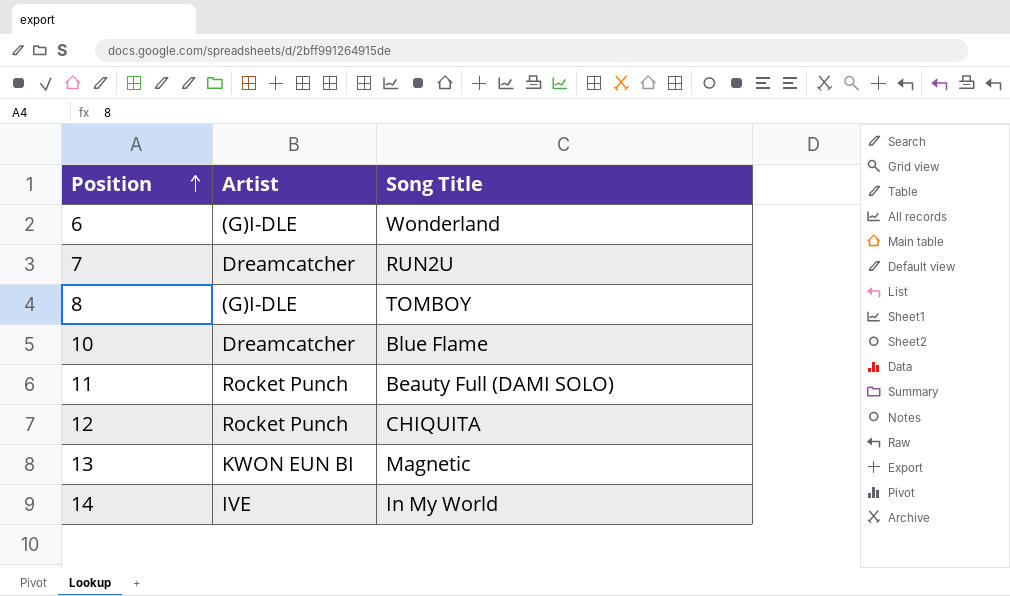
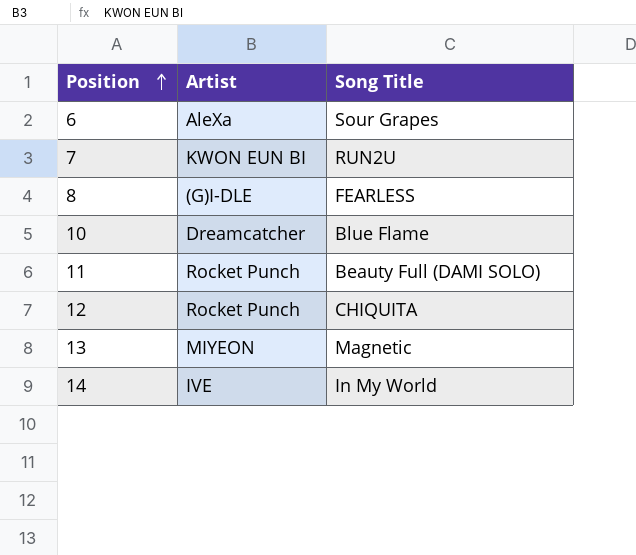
6 | Artist: (G)I-DLE -> AleXa
6 | Song Title: Wonderland -> Sour Grapes
7 | Artist: Dreamcatcher -> KWON EUN BI
8 | Song Title: TOMBOY -> FEARLESS
13 | Artist: KWON EUN BI -> MIYEON

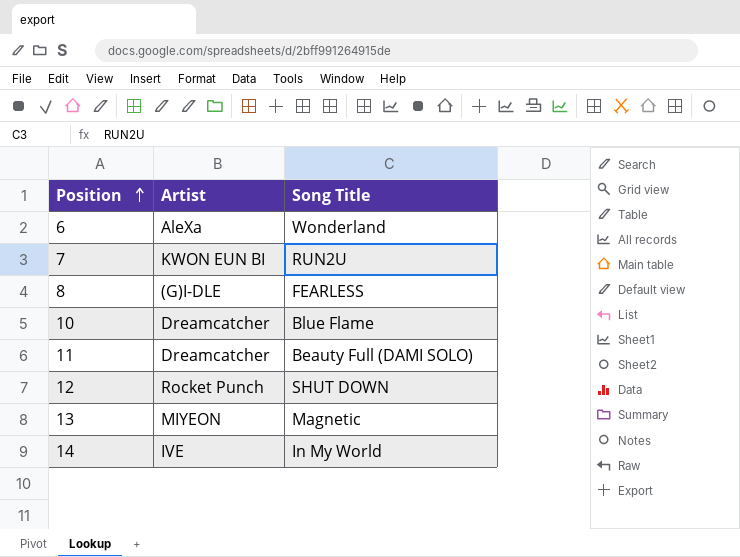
6 | Song Title: Sour Grapes -> Wonderland
11 | Artist: Rocket Punch -> Dreamcatcher
12 | Song Title: CHIQUITA -> SHUT DOWN

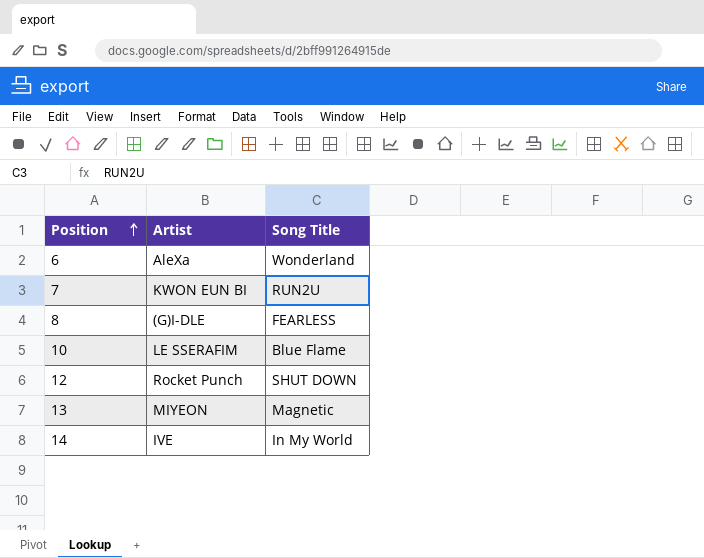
row 11: Dreamcatcher | Beauty Full (DAMI SOLO) -> none
10 | Artist: Dreamcatcher -> LE SSERAFIM

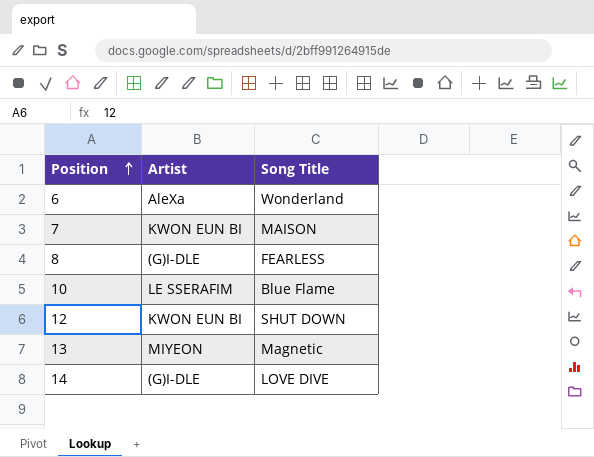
7 | Song Title: RUN2U -> MAISON
12 | Artist: Rocket Punch -> KWON EUN BI
14 | Artist: IVE -> (G)I-DLE
14 | Song Title: In My World -> LOVE DIVE

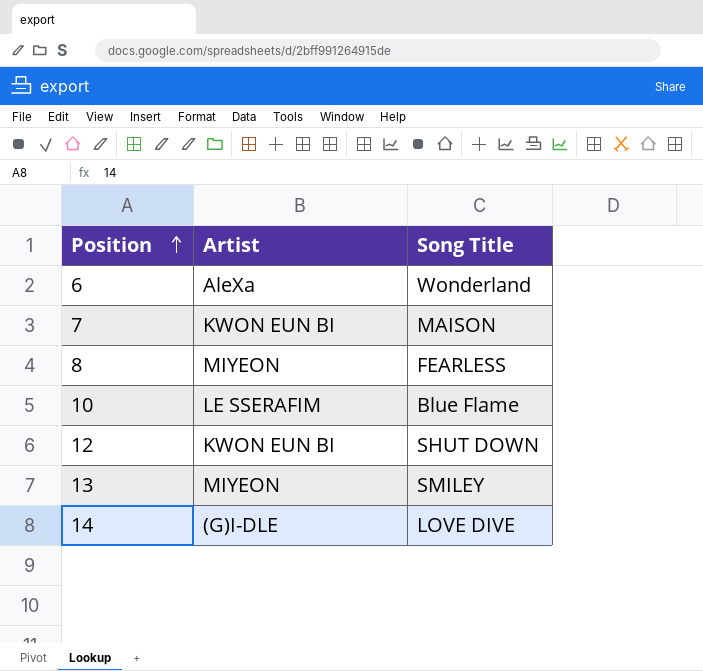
8 | Artist: (G)I-DLE -> MIYEON
13 | Song Title: Magnetic -> SMILEY

